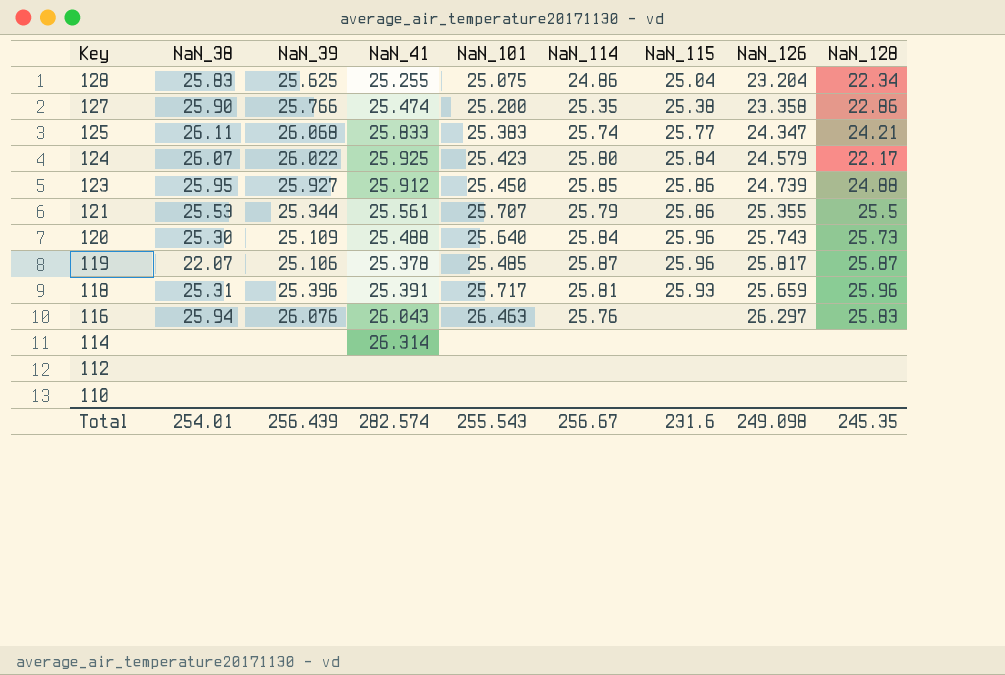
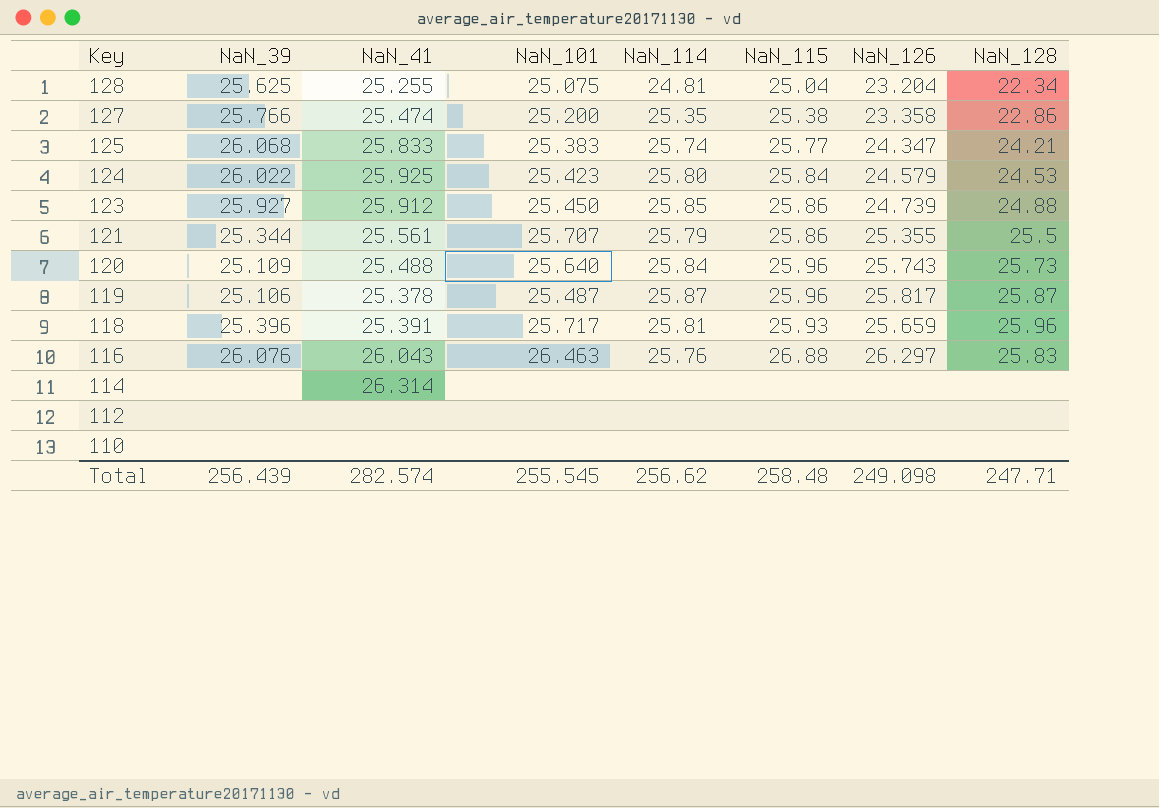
column NaN_38 | position: 2 -> none
128 | NaN_114: 24.86 -> 24.81
124 | NaN_128: 22.17 -> 24.53
119 | NaN_101: 25.485 -> 25.487
116 | NaN_115: none -> 26.88
Total | NaN_101: 255.543 -> 255.545
Total | NaN_114: 256.67 -> 256.62
Total | NaN_115: 231.6 -> 258.48
Total | NaN_128: 245.35 -> 247.71

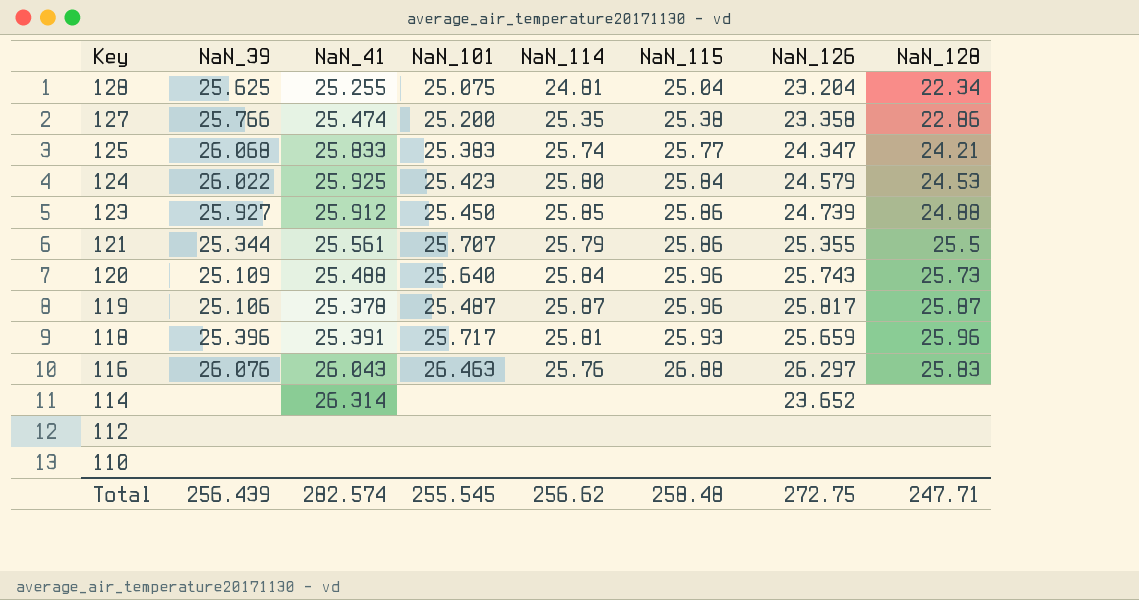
114 | NaN_126: none -> 23.652
Total | NaN_126: 249.098 -> 272.75

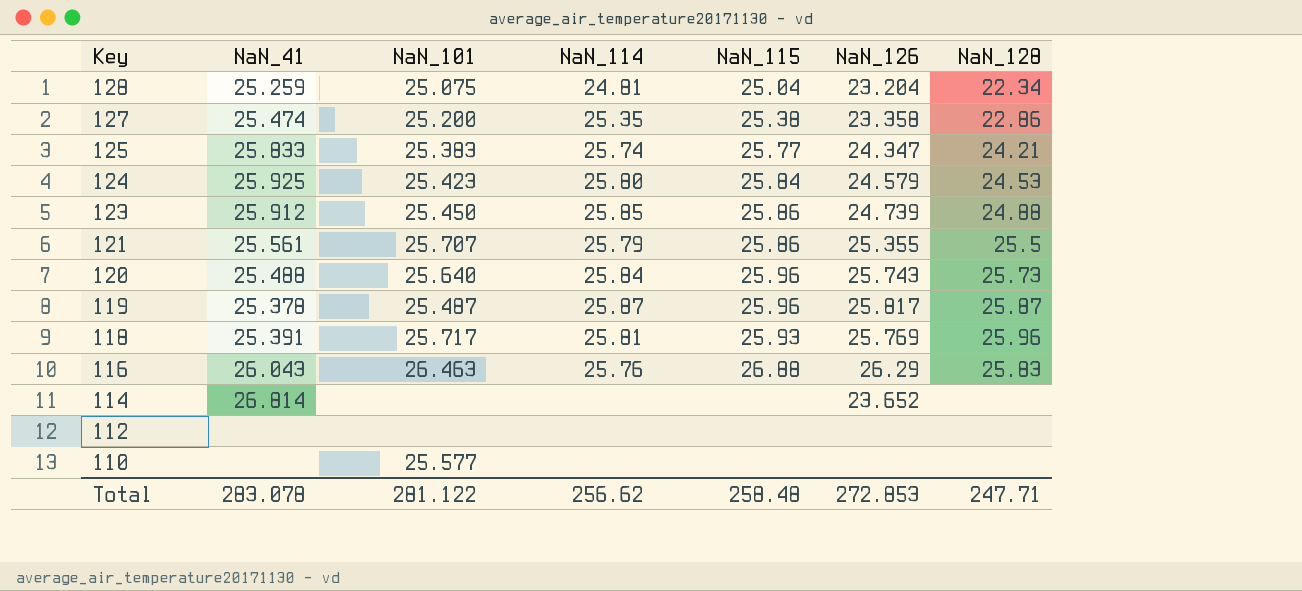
column NaN_39 | position: 2 -> none
128 | NaN_41: 25.255 -> 25.259
118 | NaN_126: 25.659 -> 25.769
116 | NaN_126: 26.297 -> 26.29
114 | NaN_41: 26.314 -> 26.814
110 | NaN_101: none -> 25.577
Total | NaN_41: 282.574 -> 283.078
Total | NaN_101: 255.545 -> 281.122
Total | NaN_126: 272.75 -> 272.853

